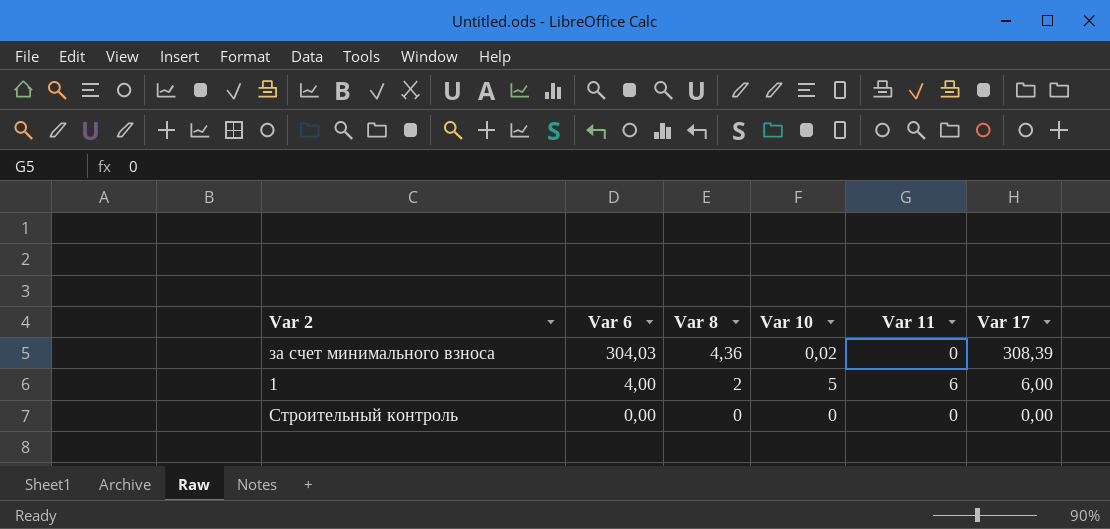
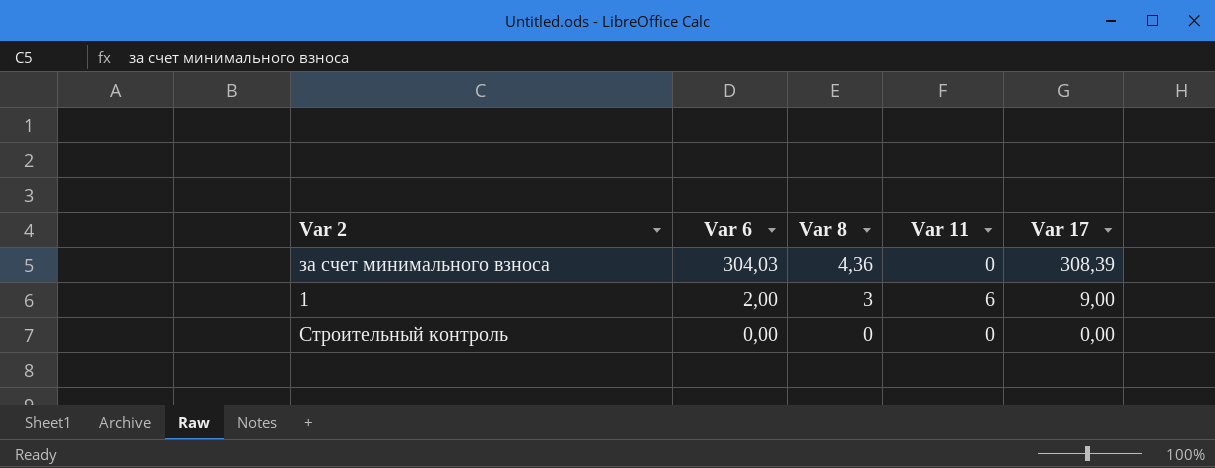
column Var 10 | position: 4 -> none
1 | Var 6: 4,00 -> 2,00
1 | Var 8: 2 -> 3
1 | Var 17: 6,00 -> 9,00

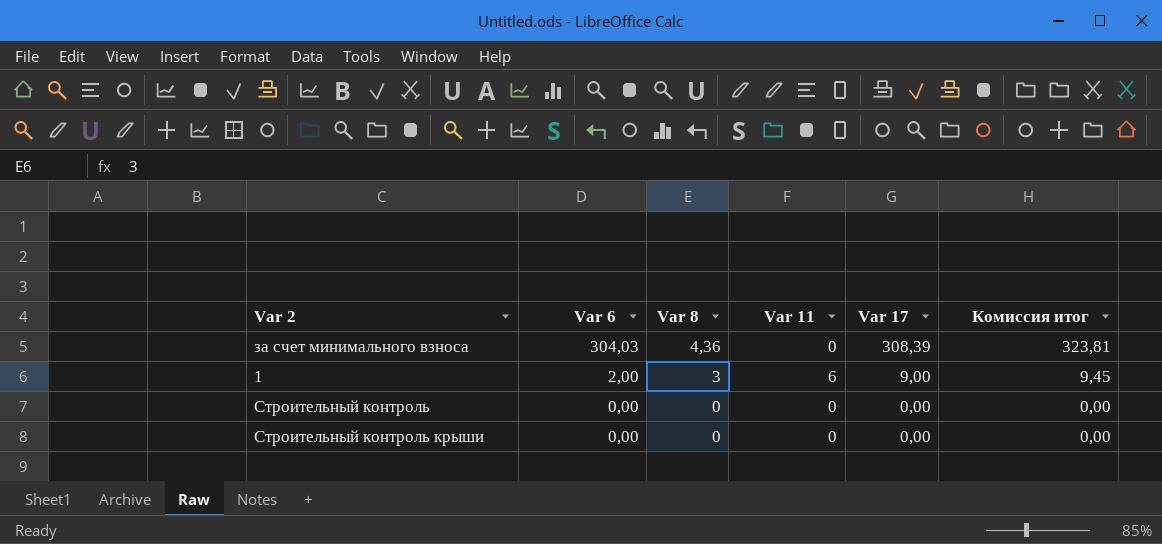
column Комиссия итог | formula: none -> [Var 17] * 1,05
row Строительный контроль крыши: none -> 0,00 | 0 | 0 | 0,00 | 0,00

